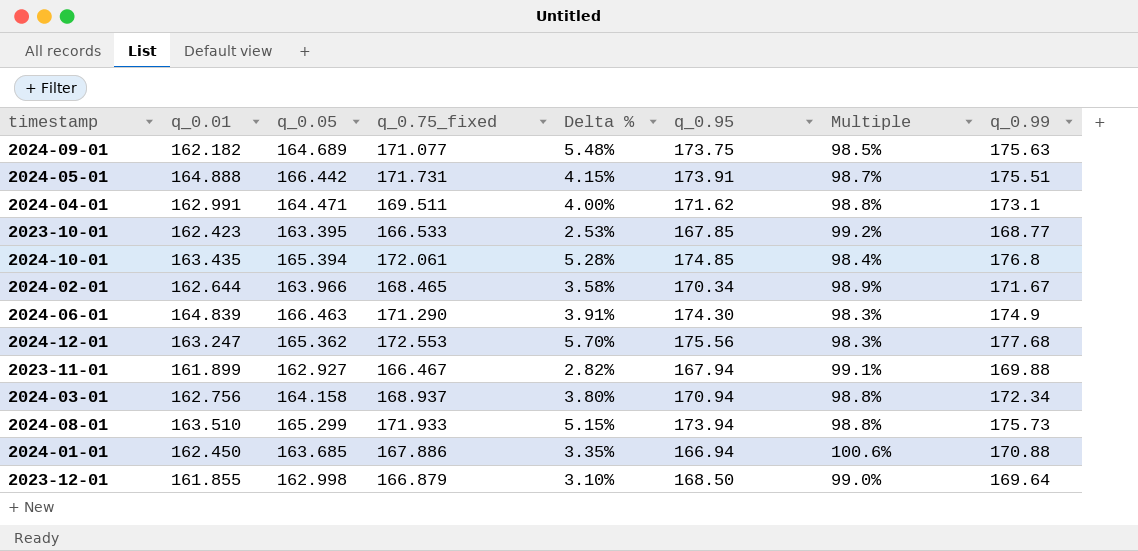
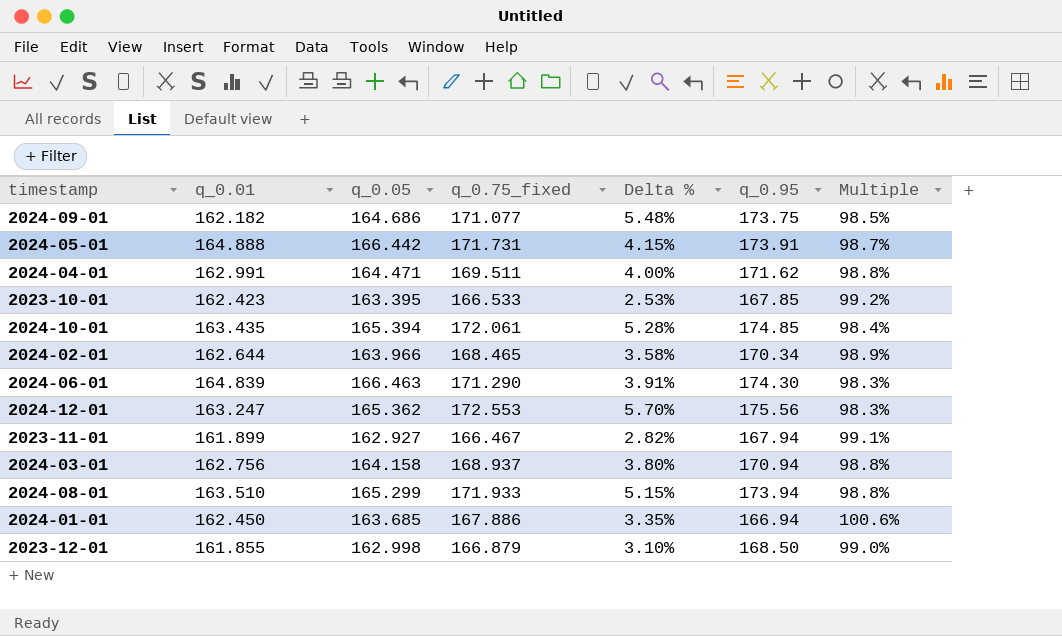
column q_0.99 | position: 8 -> none
2024-09-01 | q_0.05: 164.689 -> 164.686

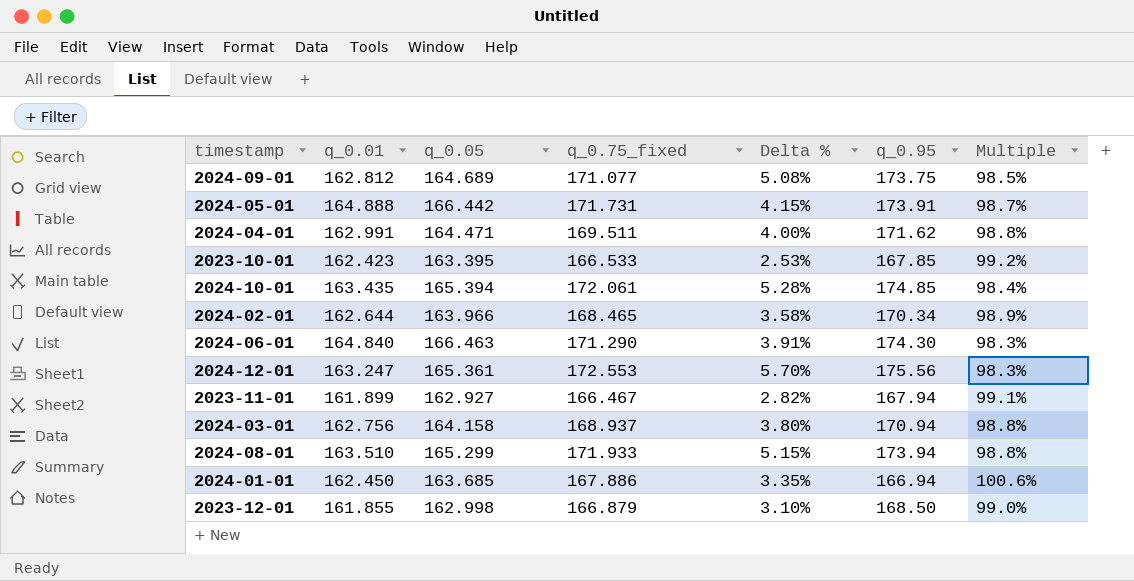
2024-09-01 | q_0.01: 162.182 -> 162.812
2024-09-01 | q_0.05: 164.686 -> 164.689
2024-09-01 | Delta %: 5.48% -> 5.08%
2024-06-01 | q_0.01: 164.839 -> 164.840
2024-12-01 | q_0.05: 165.362 -> 165.361

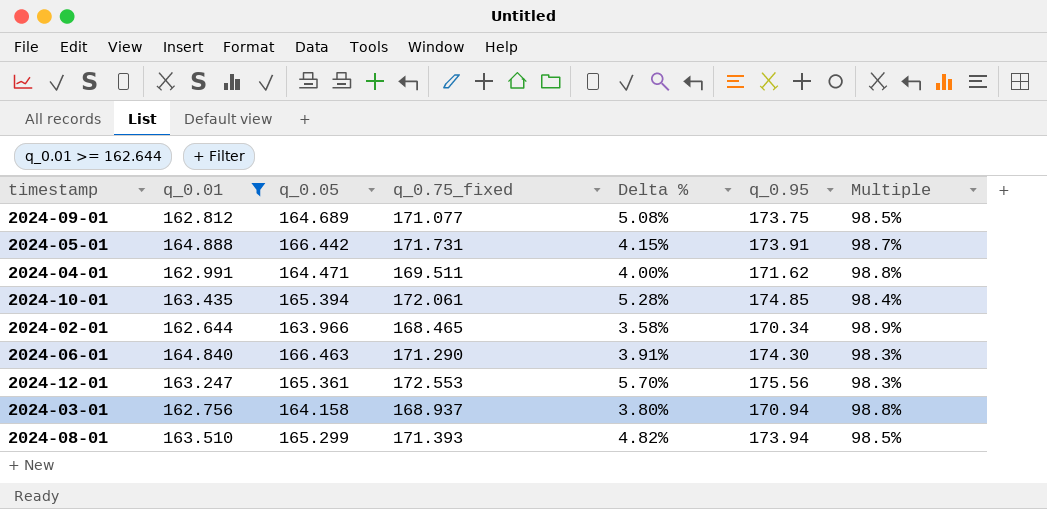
filter: none -> q_0.01 >= 162.644
2024-08-01 | q_0.75_fixed: 171.933 -> 171.393
2024-08-01 | Delta %: 5.15% -> 4.82%
2024-08-01 | Multiple: 98.8% -> 98.5%

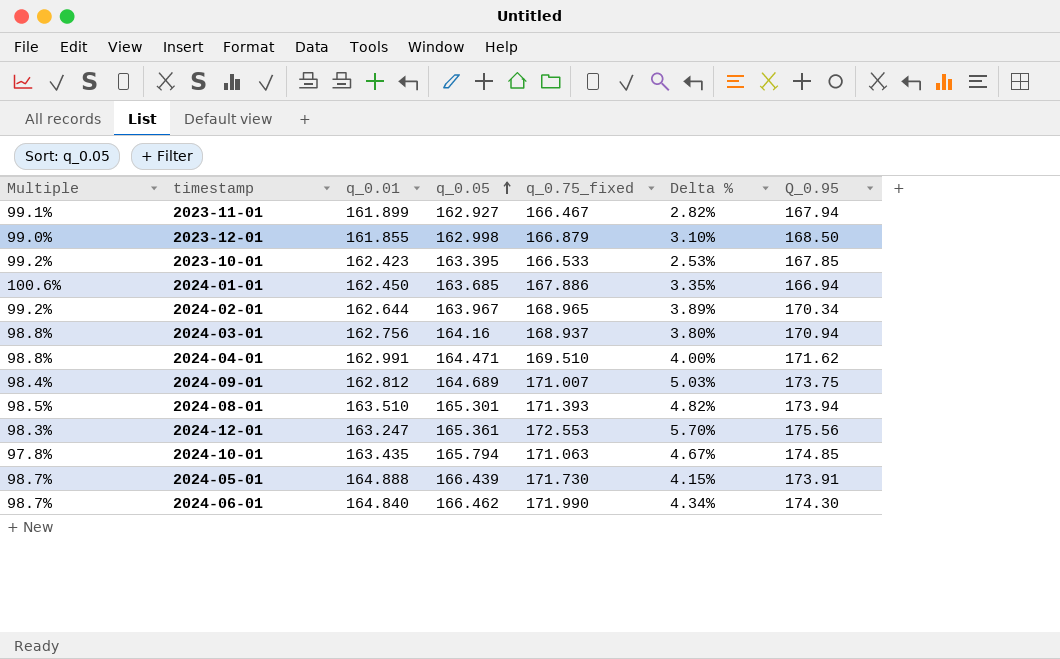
filter: q_0.01 >= 162.644 -> none
row order: none -> q_0.05 ascending
column Multiple | position: 7 -> 1
column name: q_0.95 -> Q_0.95
2024-02-01 | Multiple: 98.9% -> 99.2%
2024-02-01 | q_0.05: 163.966 -> 163.967
2024-02-01 | q_0.75_fixed: 168.465 -> 168.965
2024-02-01 | Delta %: 3.58% -> 3.89%
2024-03-01 | q_0.05: 164.158 -> 164.16
2024-04-01 | q_0.75_fixed: 169.511 -> 169.510
2024-09-01 | Multiple: 98.5% -> 98.4%
2024-09-01 | q_0.75_fixed: 171.077 -> 171.007
2024-09-01 | Delta %: 5.08% -> 5.03%
2024-08-01 | q_0.05: 165.299 -> 165.301
2024-10-01 | Multiple: 98.4% -> 97.8%
2024-10-01 | q_0.05: 165.394 -> 165.794
2024-10-01 | q_0.75_fixed: 172.061 -> 171.063
2024-10-01 | Delta %: 5.28% -> 4.67%
2024-05-01 | q_0.05: 166.442 -> 166.439
2024-05-01 | q_0.75_fixed: 171.731 -> 171.730
2024-06-01 | Multiple: 98.3% -> 98.7%
2024-06-01 | q_0.05: 166.463 -> 166.462
2024-06-01 | q_0.75_fixed: 171.290 -> 171.990
2024-06-01 | Delta %: 3.91% -> 4.34%

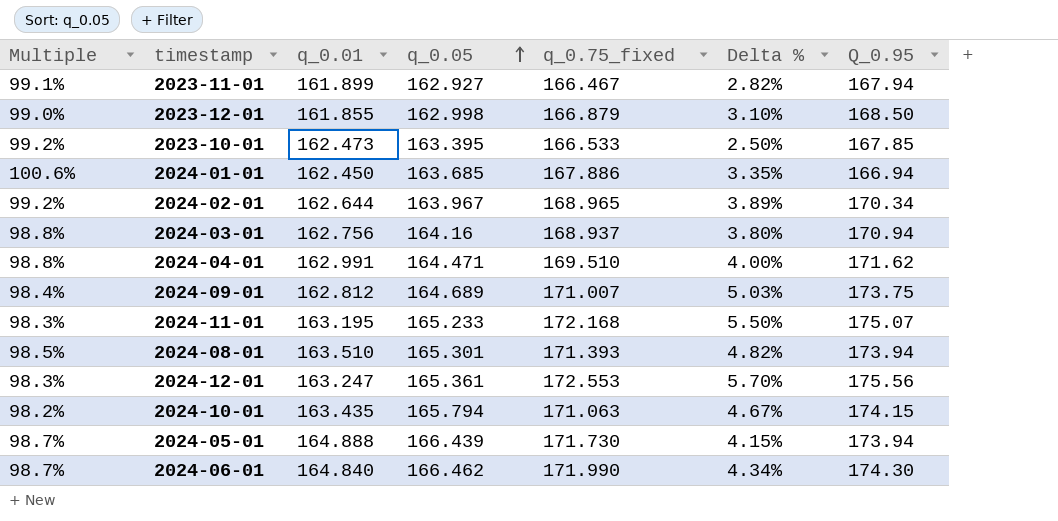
2023-10-01 | q_0.01: 162.423 -> 162.473
2023-10-01 | Delta %: 2.53% -> 2.50%
row 2024-11-01: none -> 98.3% | 163.195 | 165.233 | 172.168 | 5.50% | 175.07
2024-10-01 | Multiple: 97.8% -> 98.2%
2024-10-01 | Q_0.95: 174.85 -> 174.15
2024-05-01 | Q_0.95: 173.91 -> 173.94

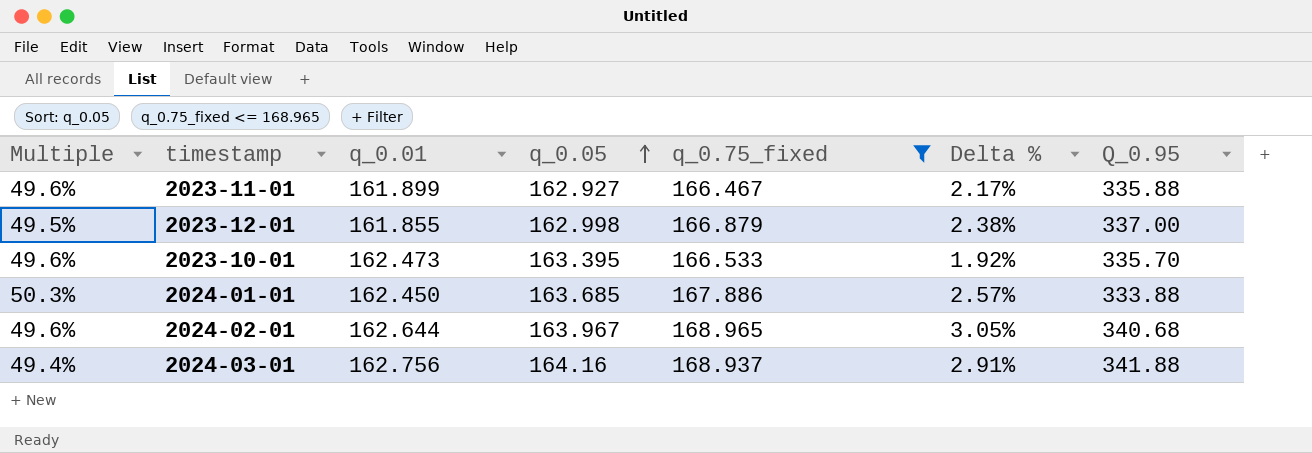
filter: none -> q_0.75_fixed <= 168.965
column Delta % | formula: ([q_0.75_fixed] - [q_0.01]) / [q_0.01] -> ([q_0.75_fixed] - [q_0.05]) / [q_0.05]
2023-11-01 | Multiple: 99.1% -> 49.6%
2023-11-01 | Q_0.95: 167.94 -> 335.88
2023-12-01 | Multiple: 99.0% -> 49.5%
2023-12-01 | Q_0.95: 168.50 -> 337.00
2023-10-01 | Multiple: 99.2% -> 49.6%
2023-10-01 | Q_0.95: 167.85 -> 335.70
2024-01-01 | Multiple: 100.6% -> 50.3%
2024-01-01 | Q_0.95: 166.94 -> 333.88
2024-02-01 | Multiple: 99.2% -> 49.6%
2024-02-01 | Q_0.95: 170.34 -> 340.68
2024-03-01 | Multiple: 98.8% -> 49.4%
2024-03-01 | Q_0.95: 170.94 -> 341.88

